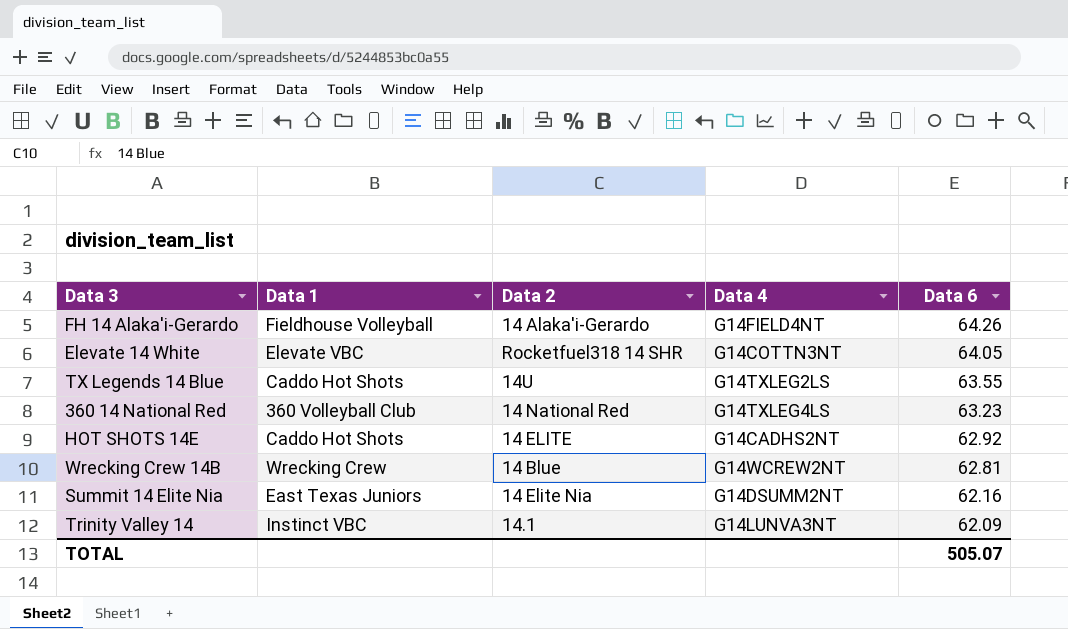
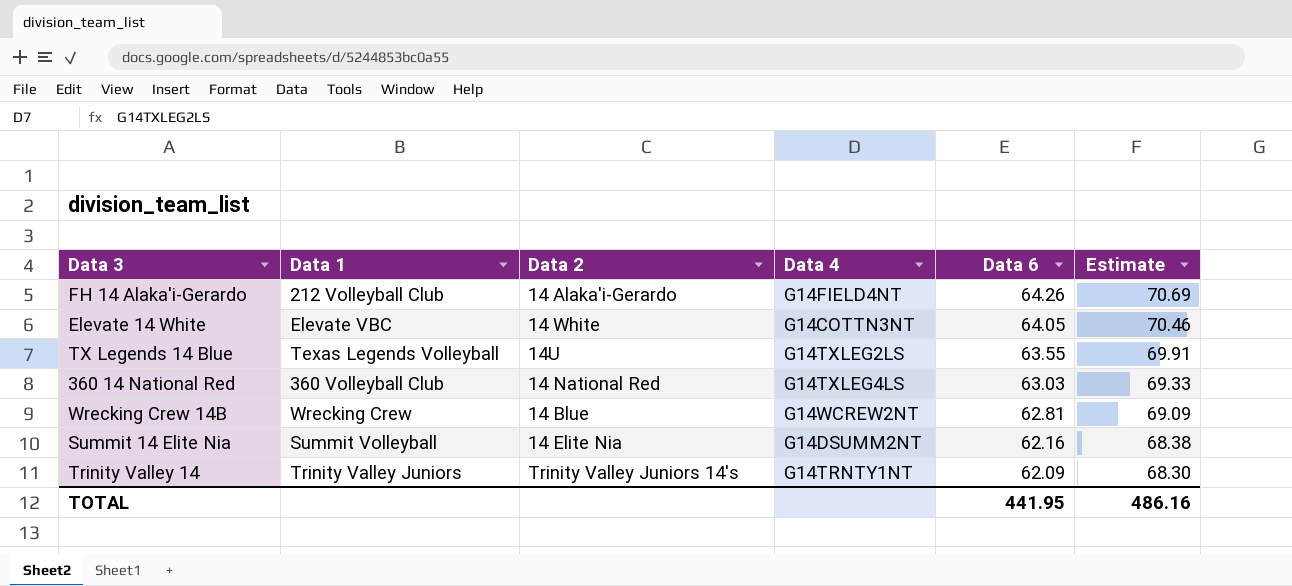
column Estimate | formula: none -> [Data 6] * 1.1
row HOT SHOTS 14E: Caddo Hot Shots | 14 ELITE | G14CADHS2NT | 62.92 -> none
FH 14 Alaka'i-Gerardo | Data 1: Fieldhouse Volleyball -> 212 Volleyball Club
Elevate 14 White | Data 2: Rocketfuel318 14 SHR -> 14 White
TX Legends 14 Blue | Data 1: Caddo Hot Shots -> Texas Legends Volleyball
360 14 National Red | Data 6: 63.23 -> 63.03
Summit 14 Elite Nia | Data 1: East Texas Juniors -> Summit Volleyball
Trinity Valley 14 | Data 1: Instinct VBC -> Trinity Valley Juniors
Trinity Valley 14 | Data 2: 14.1 -> Trinity Valley Juniors 14's
Trinity Valley 14 | Data 4: G14LUNVA3NT -> G14TRNTY1NT
TOTAL | Data 6: 505.07 -> 441.95

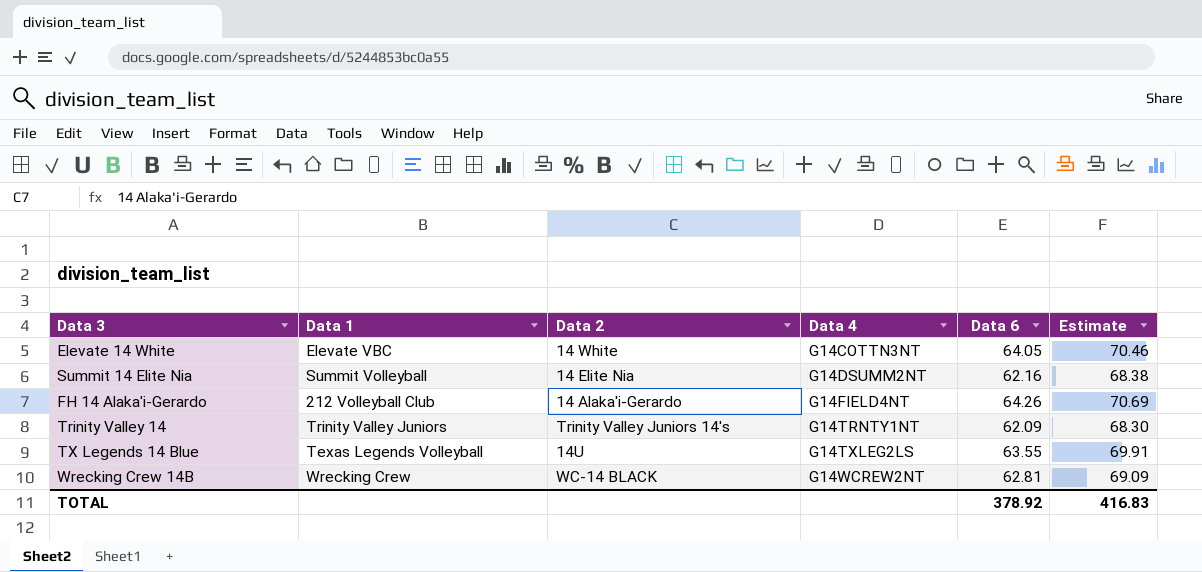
row order: Data 6 descending -> Data 4 ascending
row 360 14 National Red: 360 Volleyball Club | 14 National Red | G14TXLEG4LS | 63.03 | 69.33 -> none
Wrecking Crew 14B | Data 2: 14 Blue -> WC-14 BLACK
TOTAL | Data 6: 441.95 -> 378.92
TOTAL | Estimate: 486.16 -> 416.83

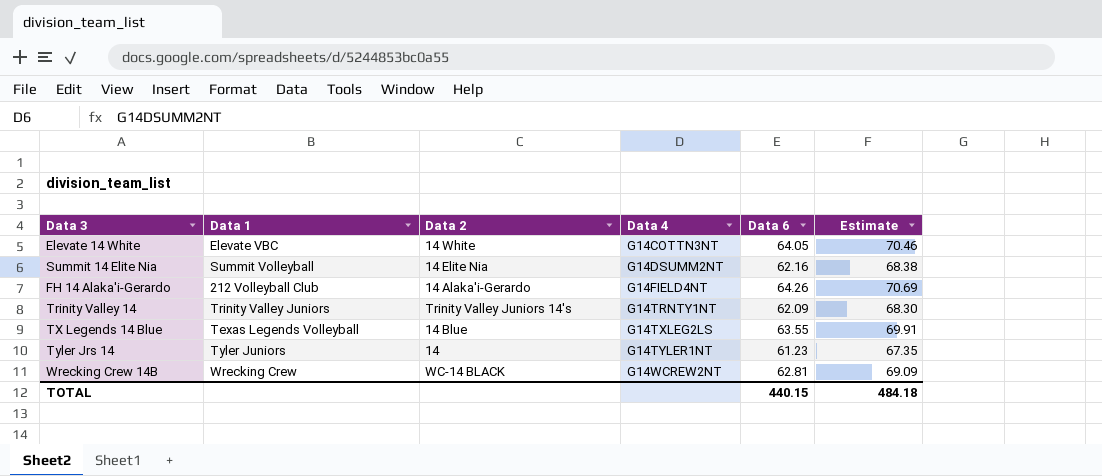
TX Legends 14 Blue | Data 2: 14U -> 14 Blue
row Tyler Jrs 14: none -> Tyler Juniors | 14 | G14TYLER1NT | 61.23 | 67.35
TOTAL | Data 6: 378.92 -> 440.15
TOTAL | Estimate: 416.83 -> 484.18

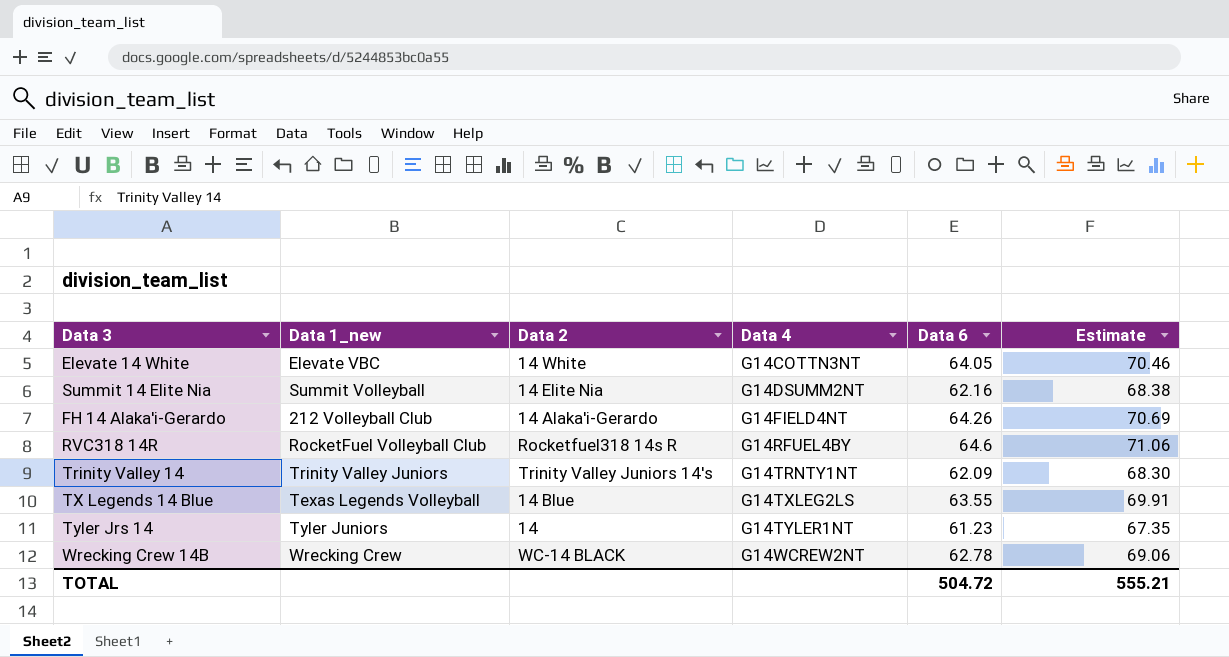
column name: Data 1 -> Data 1_new
row RVC318 14R: none -> RocketFuel Volleyball Club | Rocketfuel318 14s R | G14RFUEL4BY | 64.6 | 71.06
Wrecking Crew 14B | Data 6: 62.81 -> 62.78
Wrecking Crew 14B | Estimate: 69.09 -> 69.06
TOTAL | Data 6: 440.15 -> 504.72
TOTAL | Estimate: 484.18 -> 555.21

